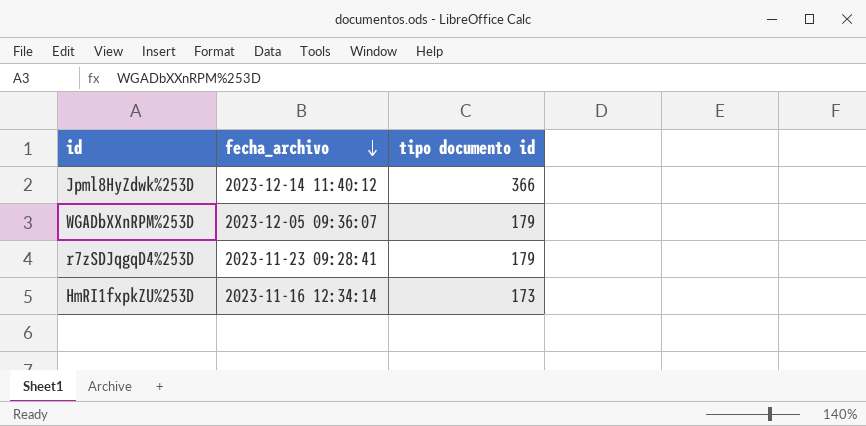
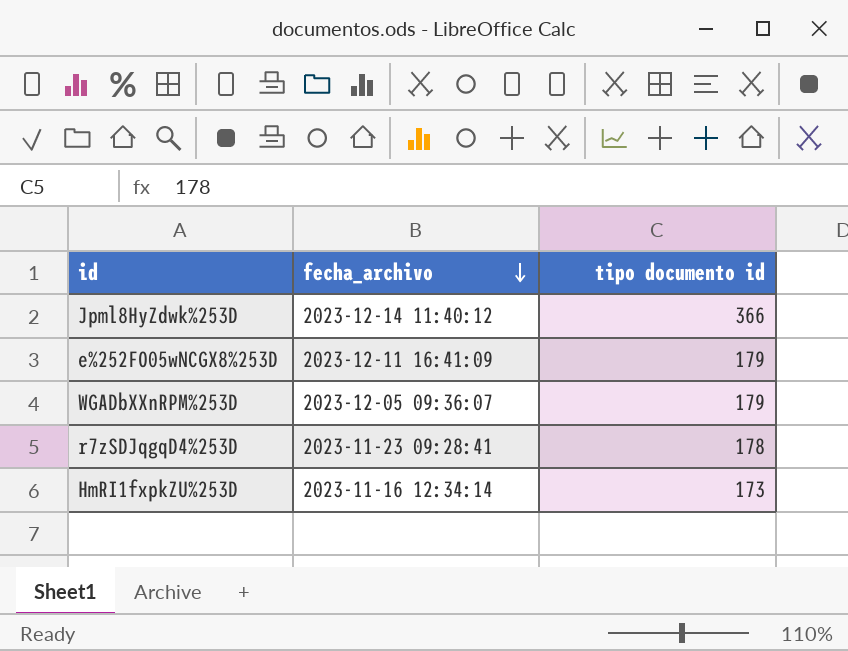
row e%252FO05wNCGX8%253D: none -> 2023-12-11 16:41:09 | 179
r7zSDJqgqD4%253D | tipo documento id: 179 -> 178

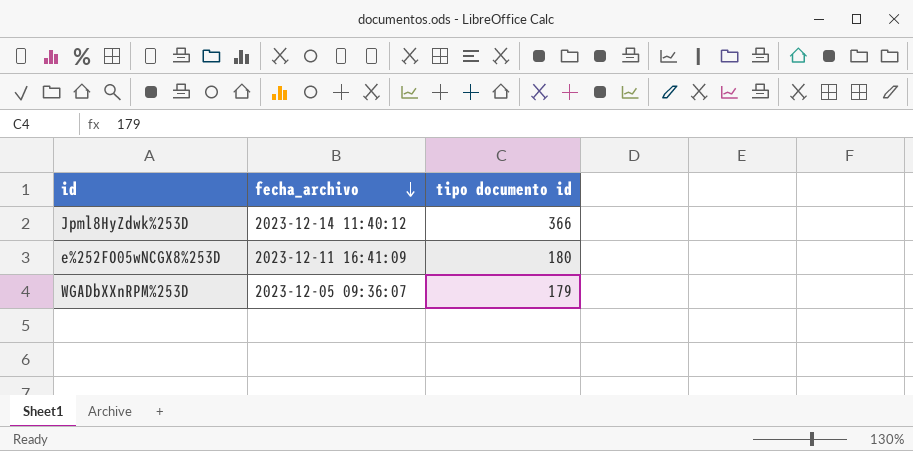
row r7zSDJqgqD4%253D: 2023-11-23 09:28:41 | 178 -> none
row HmRI1fxpkZU%253D: 2023-11-16 12:34:14 | 173 -> none
e%252FO05wNCGX8%253D | tipo documento id: 179 -> 180

